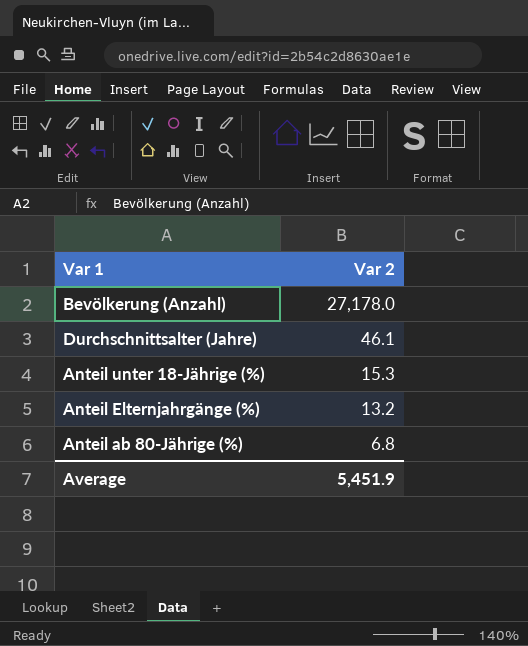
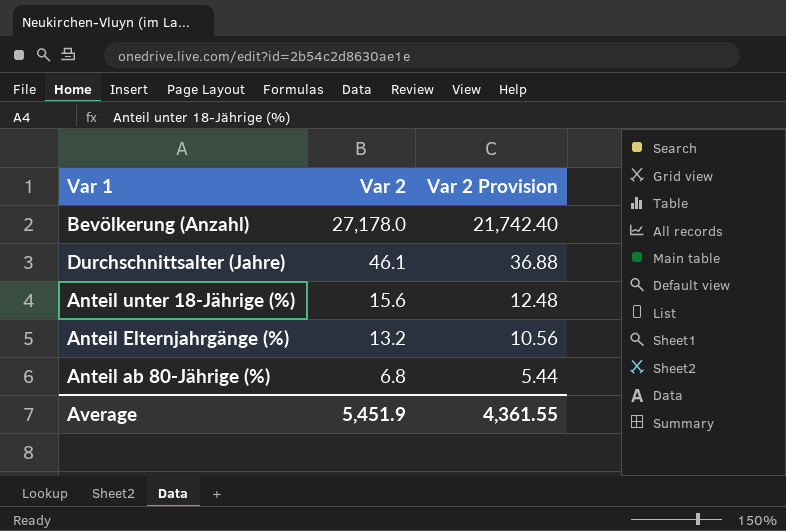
column Var 2 Provision | formula: none -> [Var 2] * 0.8
Anteil unter 18-Jährige (%) | Var 2: 15.3 -> 15.6

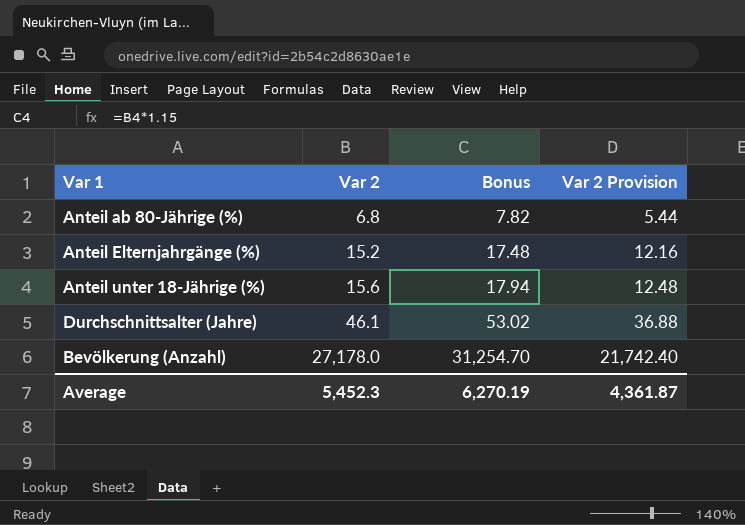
row order: Var 2 descending -> Var 2 ascending
column Bonus | formula: none -> [Var 2] * 1.15
Anteil Elternjahrgänge (%) | Var 2: 13.2 -> 15.2
Anteil Elternjahrgänge (%) | Var 2 Provision: 10.56 -> 12.16
Average | Var 2: 5,451.9 -> 5,452.3
Average | Var 2 Provision: 4,361.55 -> 4,361.87

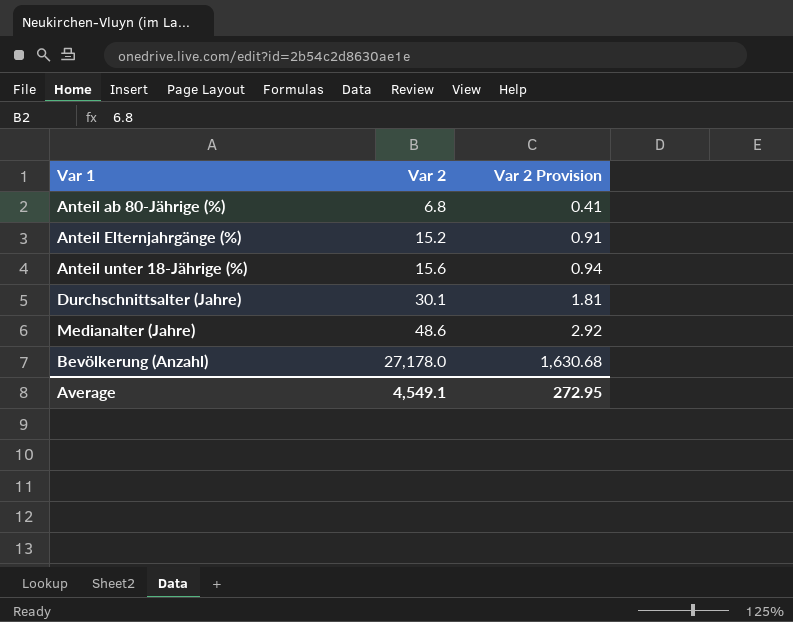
column Bonus | formula: [Var 2] * 1.15 -> none
column Var 2 Provision | formula: [Var 2] * 0.8 -> [Var 2] * 0.06
Durchschnittsalter (Jahre) | Var 2: 46.1 -> 30.1
row Medianalter (Jahre): none -> 48.6 | 2.92
Average | Var 2: 5,452.3 -> 4,549.1
Average | Var 2 Provision: 4,361.87 -> 272.95

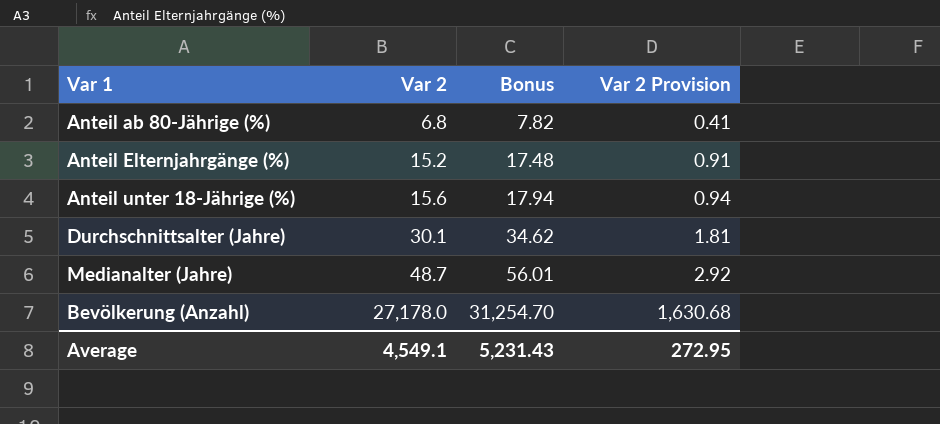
column Bonus | formula: none -> [Var 2] * 1.15
Medianalter (Jahre) | Var 2: 48.6 -> 48.7

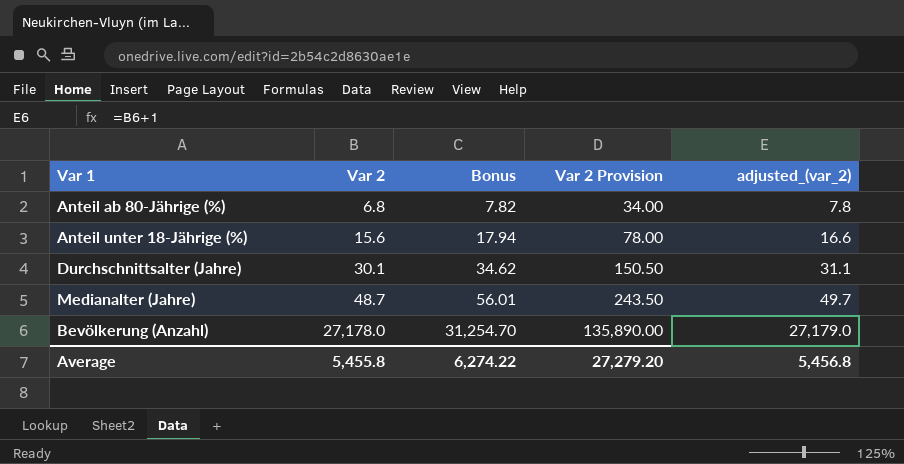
column Var 2 Provision | formula: [Var 2] * 0.06 -> [Var 2] * 5
column adjusted_(var_2) | formula: none -> [Var 2] + 1
row Anteil Elternjahrgänge (%): 15.2 | 17.48 | 0.91 -> none
Average | Var 2: 4,549.1 -> 5,455.8
Average | Bonus: 5,231.43 -> 6,274.22
Average | Var 2 Provision: 272.95 -> 27,279.20

